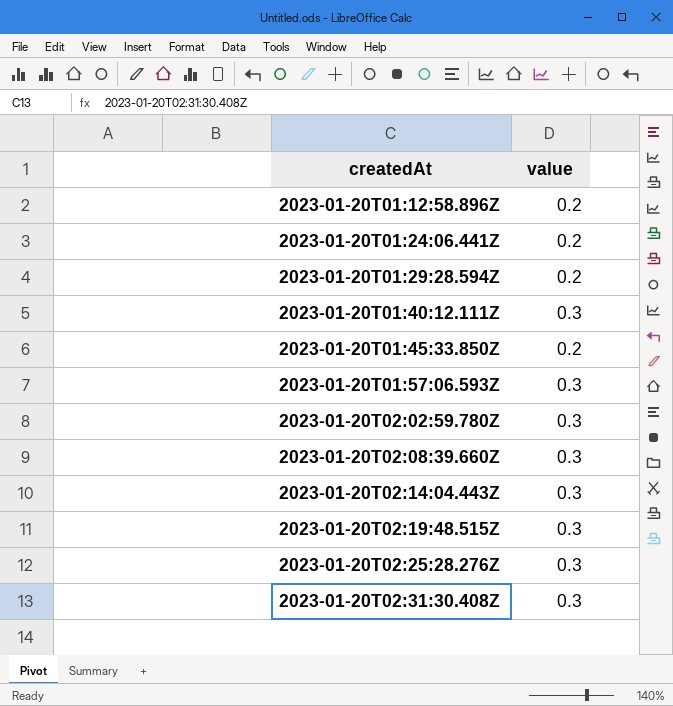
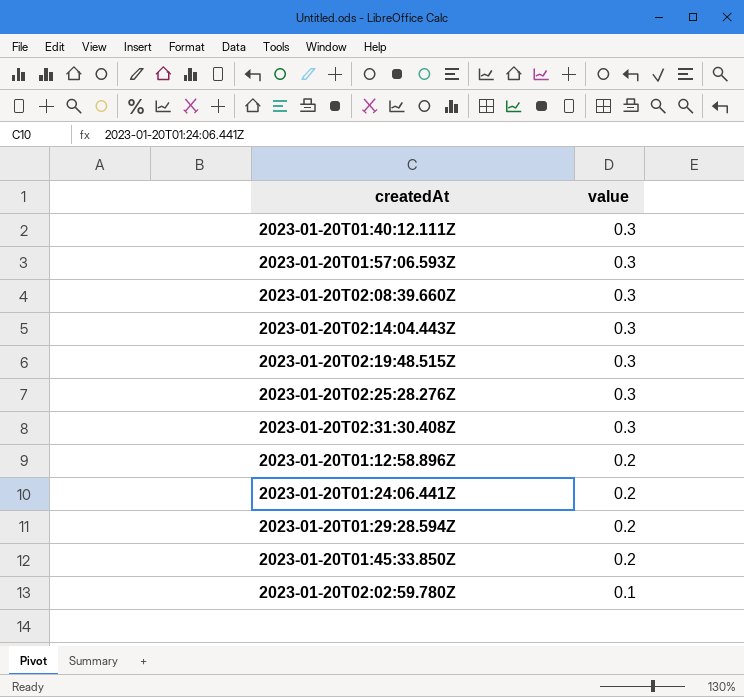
row order: createdAt ascending -> value descending
2023-01-20T02:02:59.780Z | value: 0.3 -> 0.1

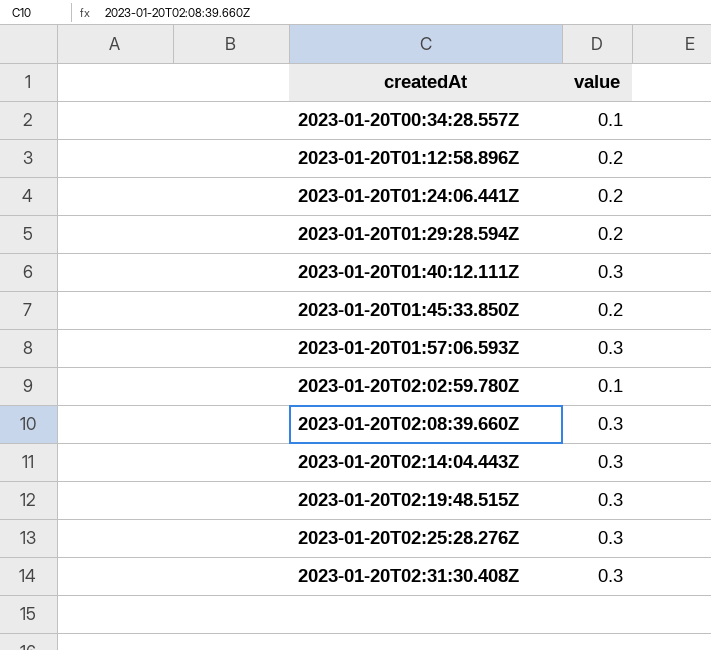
row order: value descending -> createdAt ascending
row 2023-01-20T00:34:28.557Z: none -> 0.1

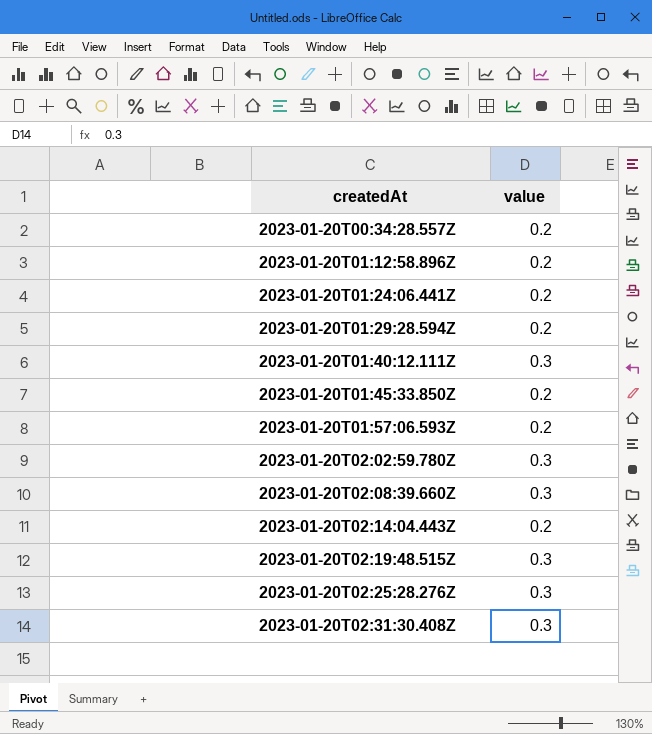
2023-01-20T00:34:28.557Z | value: 0.1 -> 0.2
2023-01-20T01:57:06.593Z | value: 0.3 -> 0.2
2023-01-20T02:02:59.780Z | value: 0.1 -> 0.3
2023-01-20T02:14:04.443Z | value: 0.3 -> 0.2

